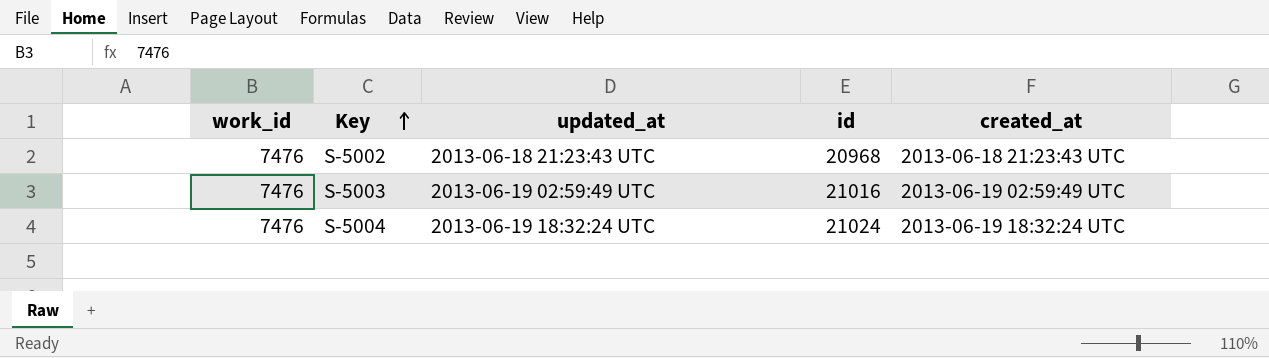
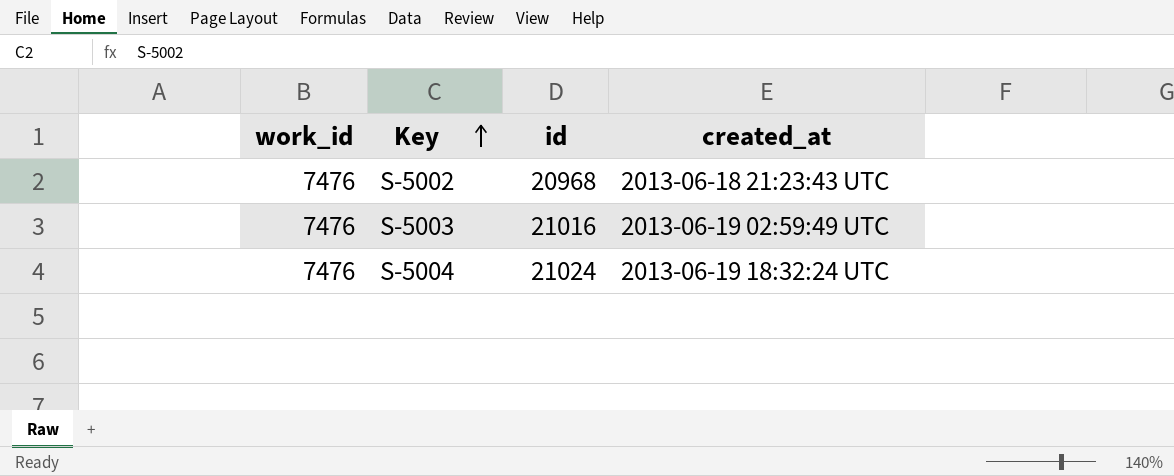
column updated_at | position: 3 -> none

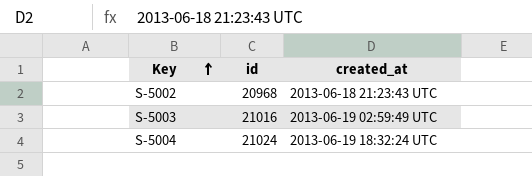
column work_id | position: 1 -> none

